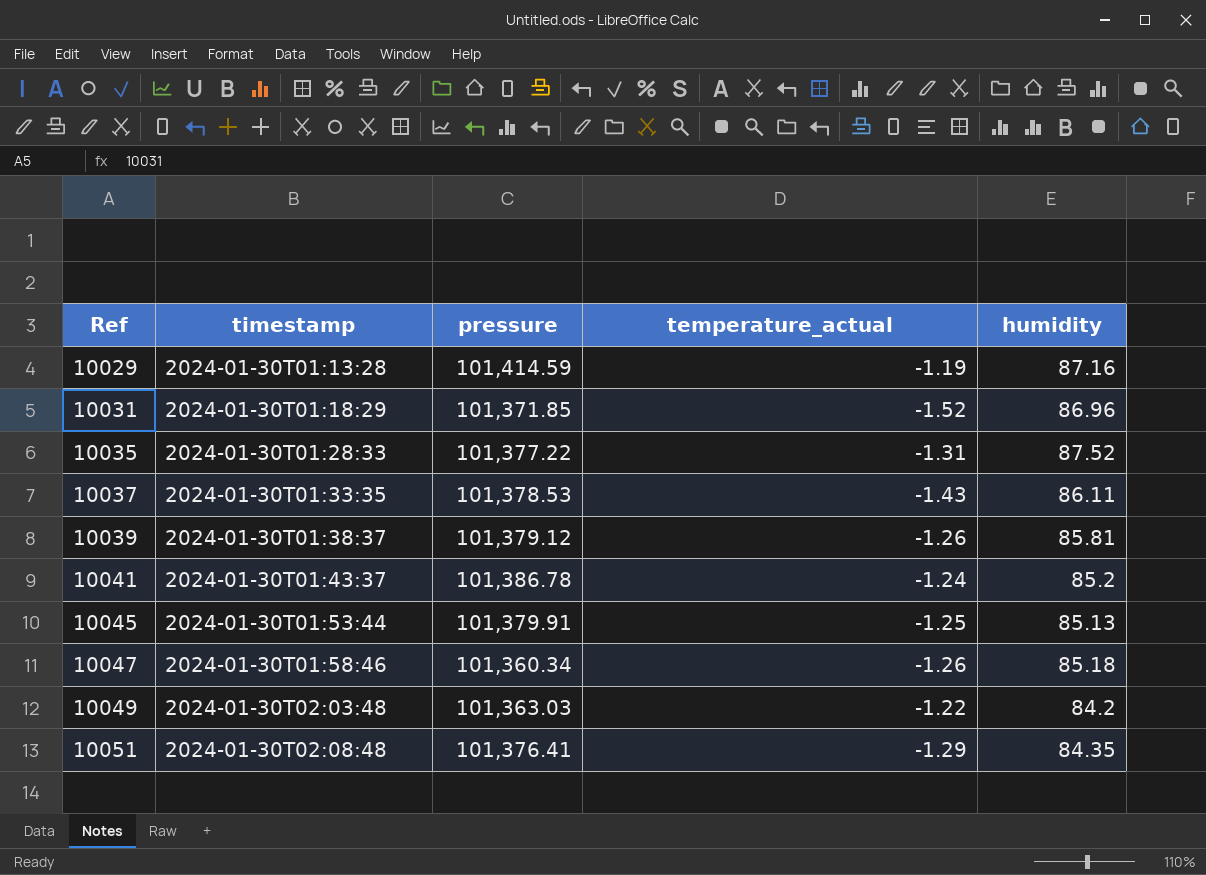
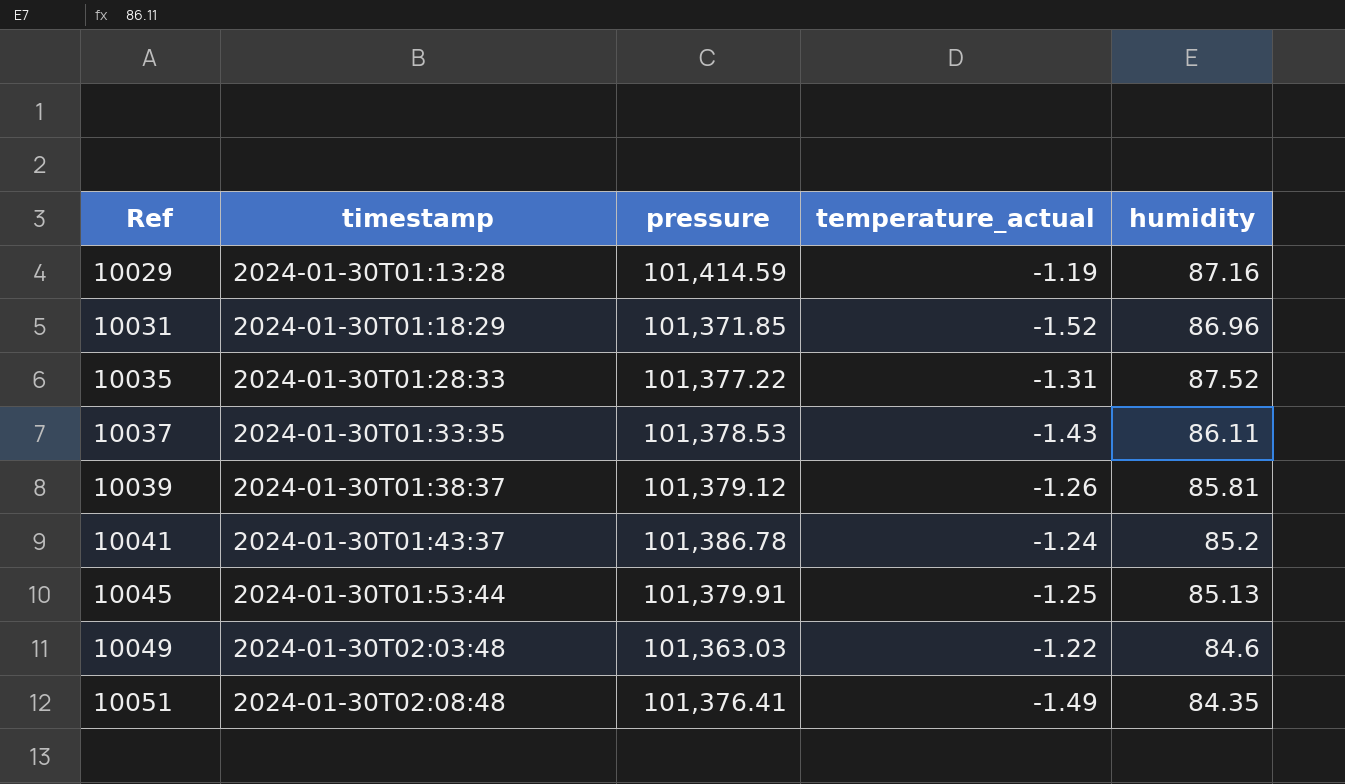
row 10047: 2024-01-30T01:58:46 | 101,360.34 | -1.26 | 85.18 -> none
10049 | humidity: 84.2 -> 84.6
10051 | temperature_actual: -1.29 -> -1.49

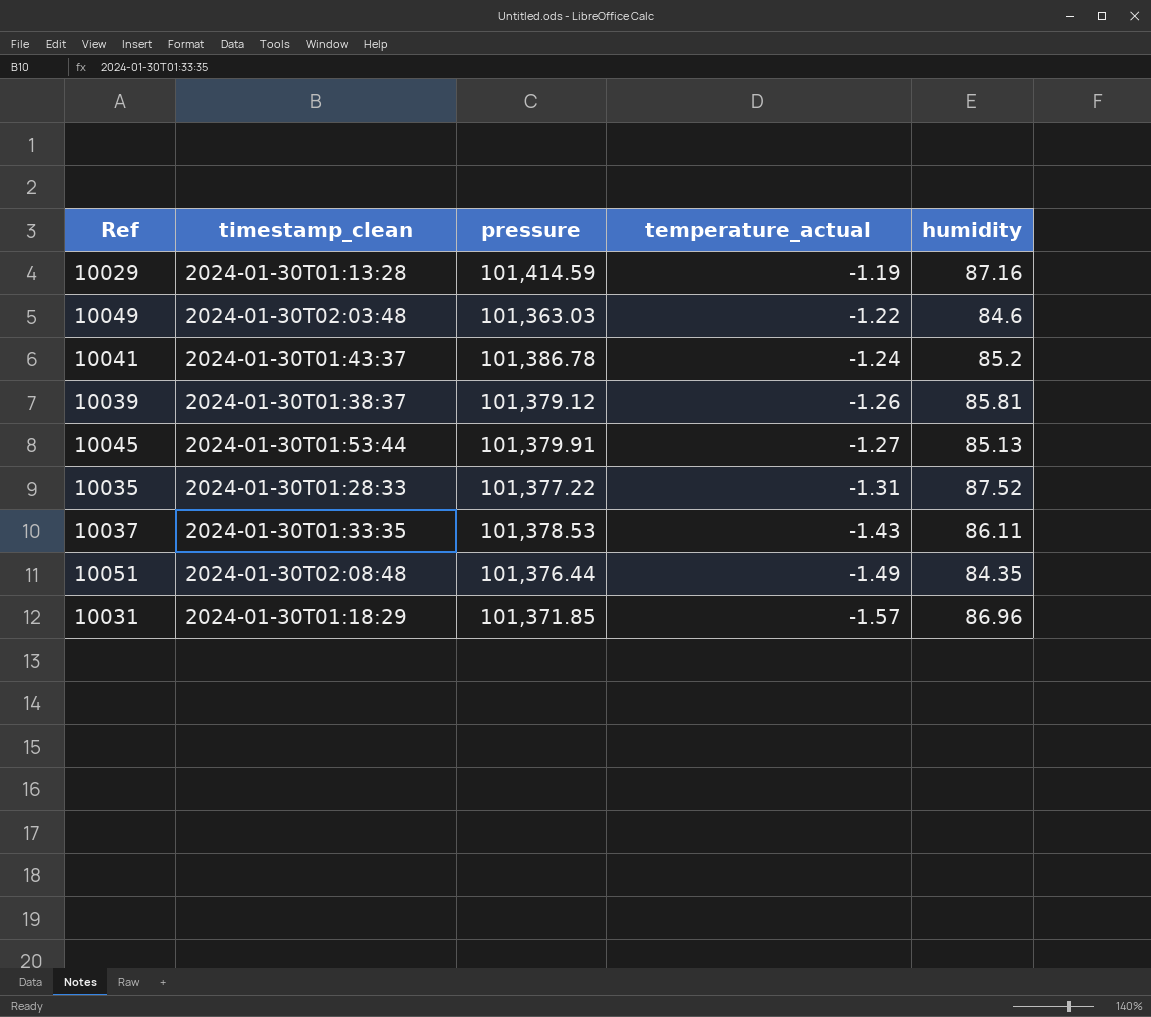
row order: Ref ascending -> temperature_actual descending
column name: timestamp -> timestamp_clean
10045 | temperature_actual: -1.25 -> -1.27
10051 | pressure: 101,376.41 -> 101,376.44
10031 | temperature_actual: -1.52 -> -1.57

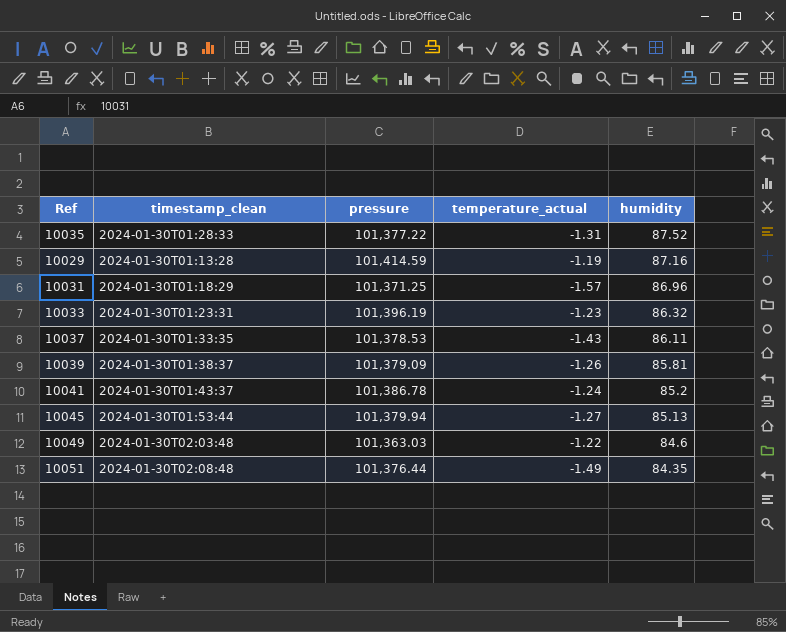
row order: temperature_actual descending -> humidity descending
10031 | pressure: 101,371.85 -> 101,371.25
row 10033: none -> 2024-01-30T01:23:31 | 101,396.19 | -1.23 | 86.32
10039 | pressure: 101,379.12 -> 101,379.09
10045 | pressure: 101,379.91 -> 101,379.94

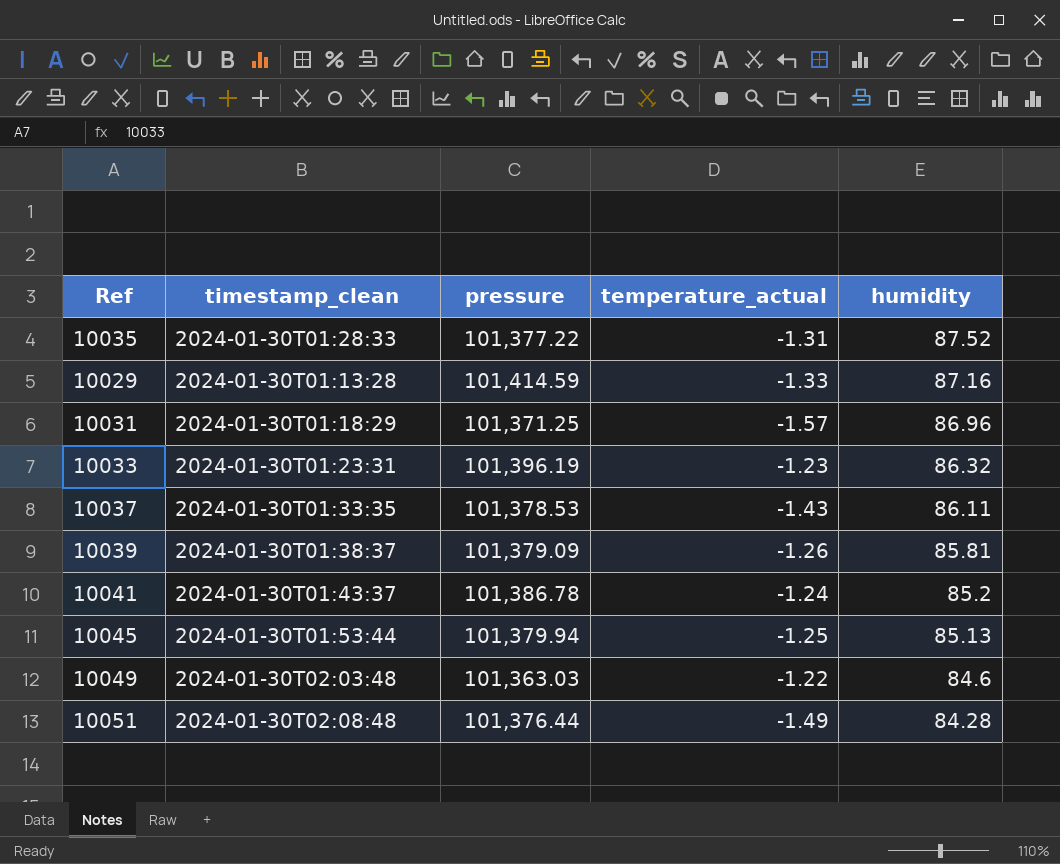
10029 | temperature_actual: -1.19 -> -1.33
10045 | temperature_actual: -1.27 -> -1.25
10051 | humidity: 84.35 -> 84.28

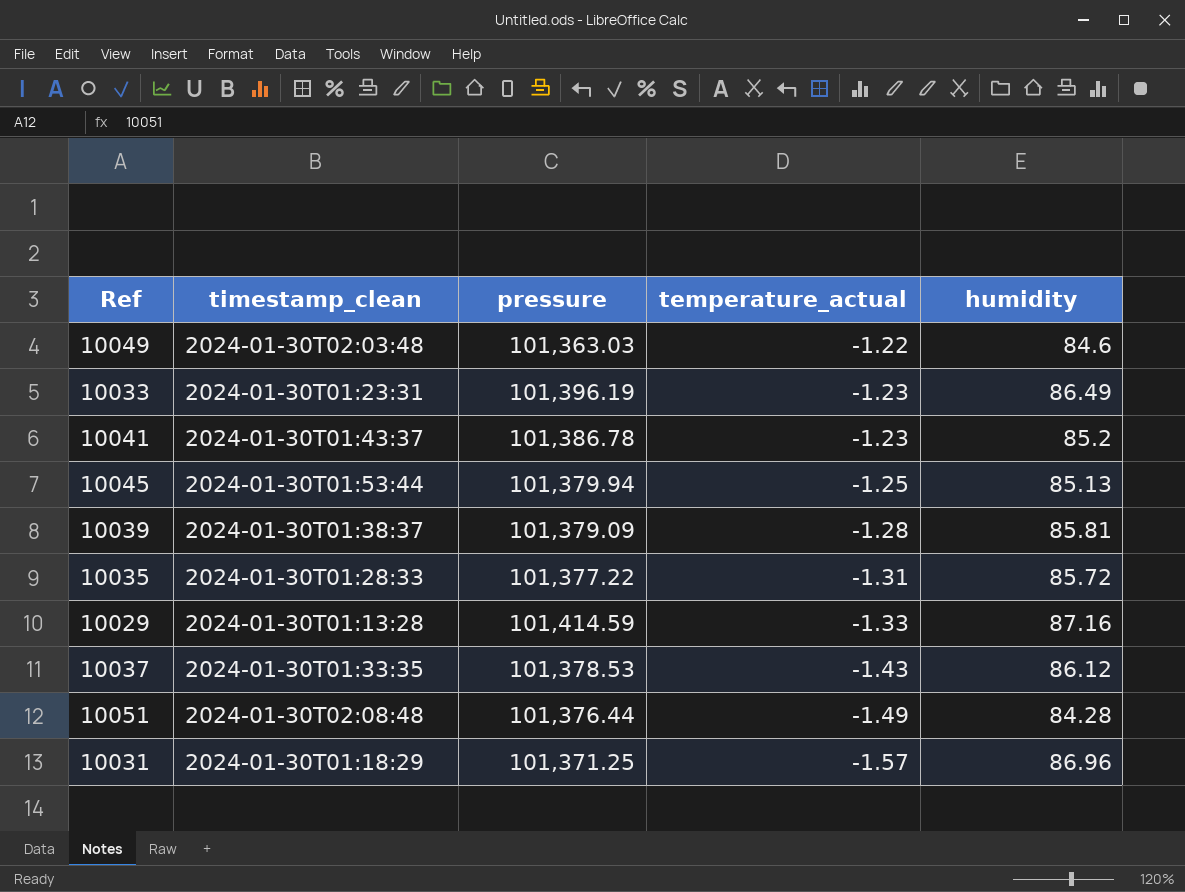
row order: humidity descending -> temperature_actual descending
10033 | humidity: 86.32 -> 86.49
10041 | temperature_actual: -1.24 -> -1.23
10039 | temperature_actual: -1.26 -> -1.28
10035 | humidity: 87.52 -> 85.72
10037 | humidity: 86.11 -> 86.12

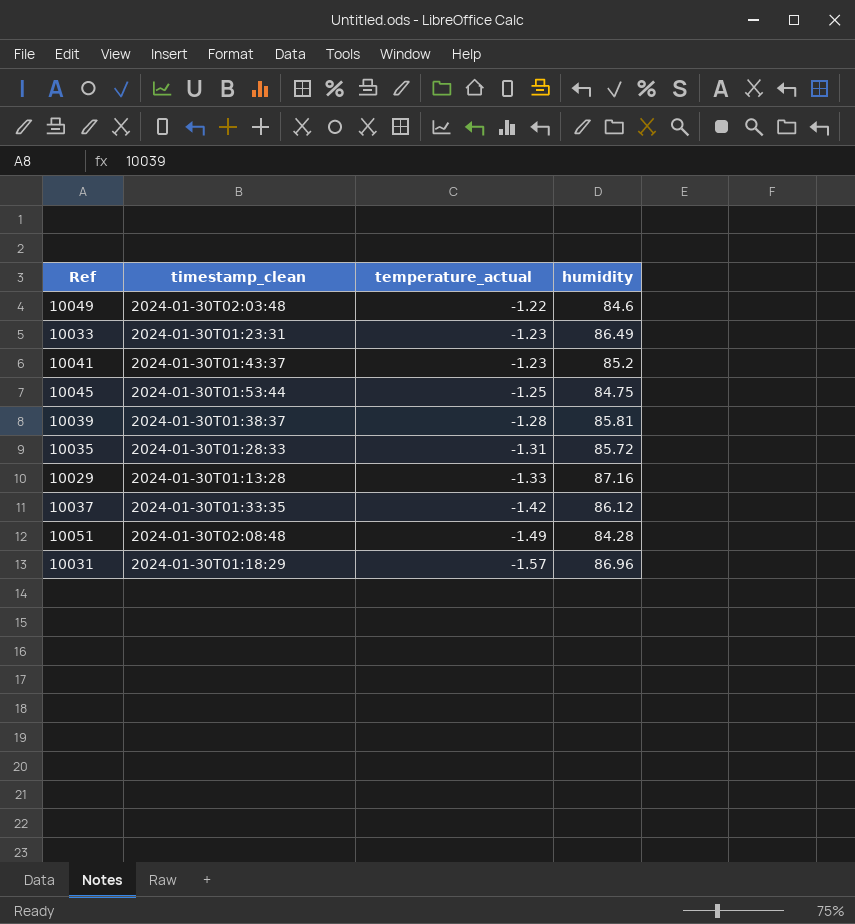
column pressure | position: 3 -> none
10045 | humidity: 85.13 -> 84.75
10037 | temperature_actual: -1.43 -> -1.42

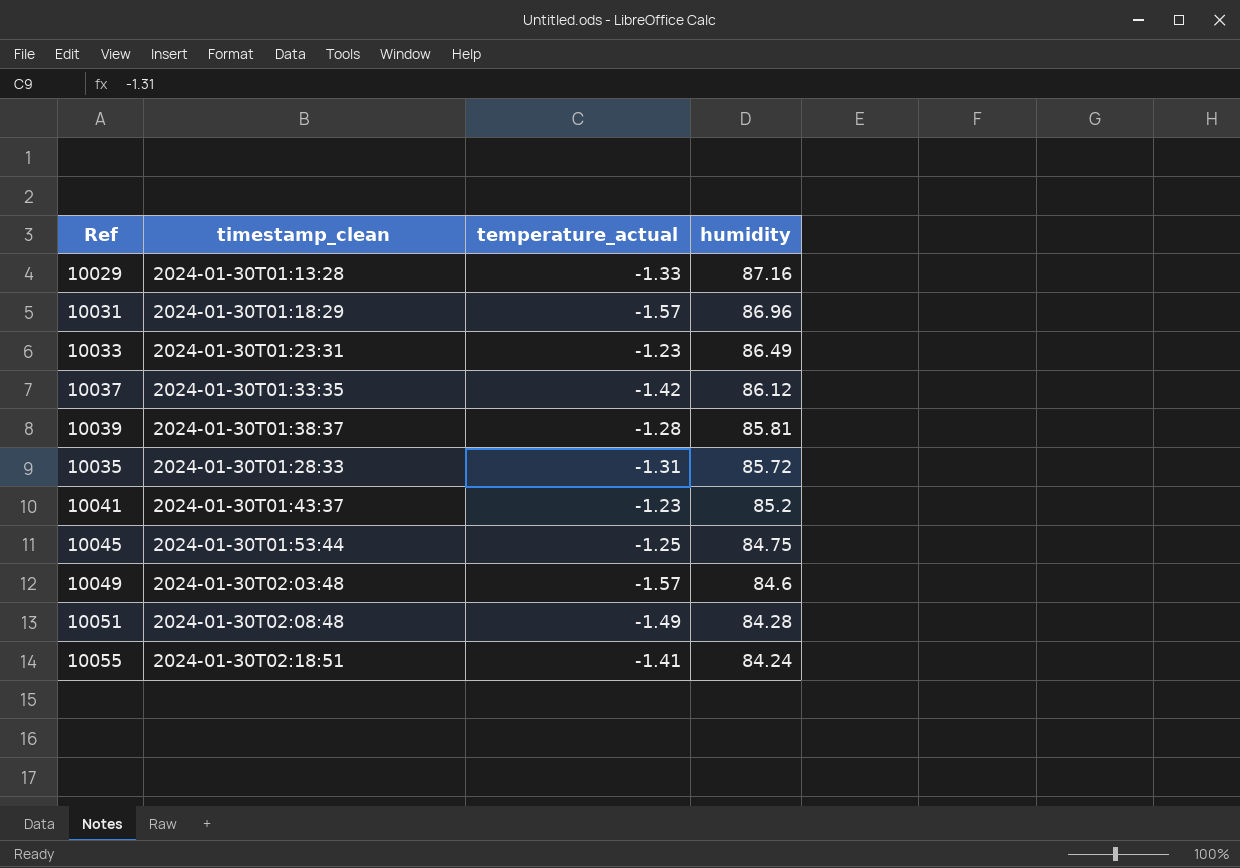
row order: temperature_actual descending -> humidity descending
10049 | temperature_actual: -1.22 -> -1.57
row 10055: none -> 2024-01-30T02:18:51 | -1.41 | 84.24

